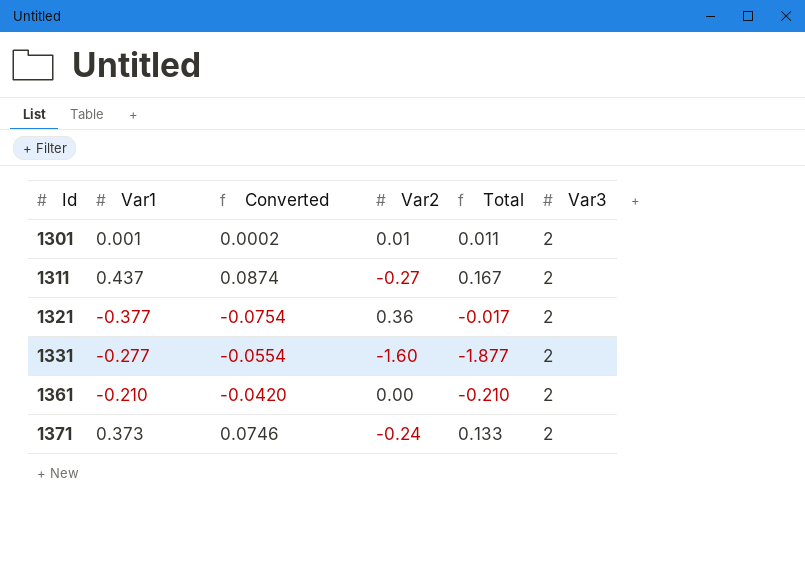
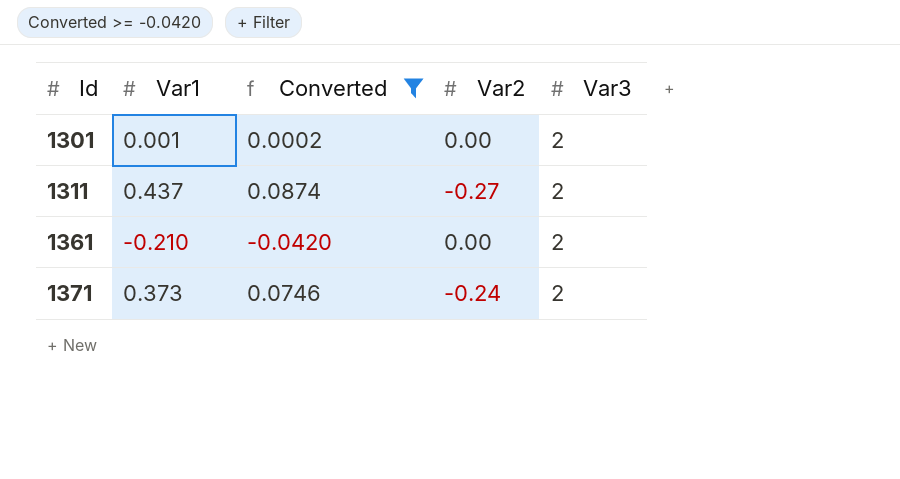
filter: none -> Converted >= -0.0420
column Total | formula: [Var1] + [Var2] -> none
1301 | Var2: 0.01 -> 0.00

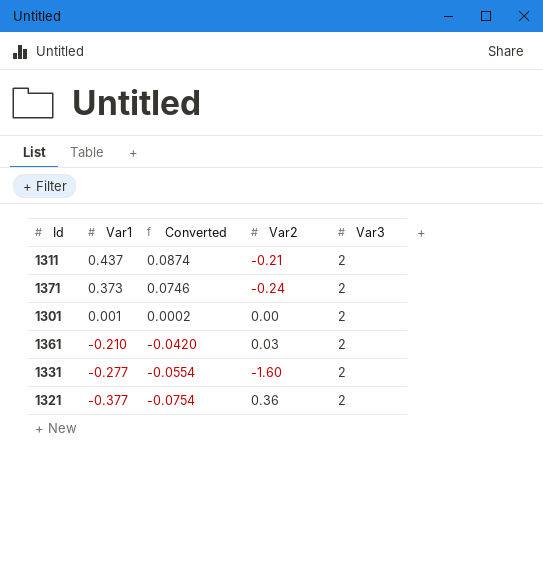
filter: Converted >= -0.0420 -> none
row order: Id ascending -> Var1 descending
1311 | Var2: -0.27 -> -0.21
1361 | Var2: 0.00 -> 0.03

